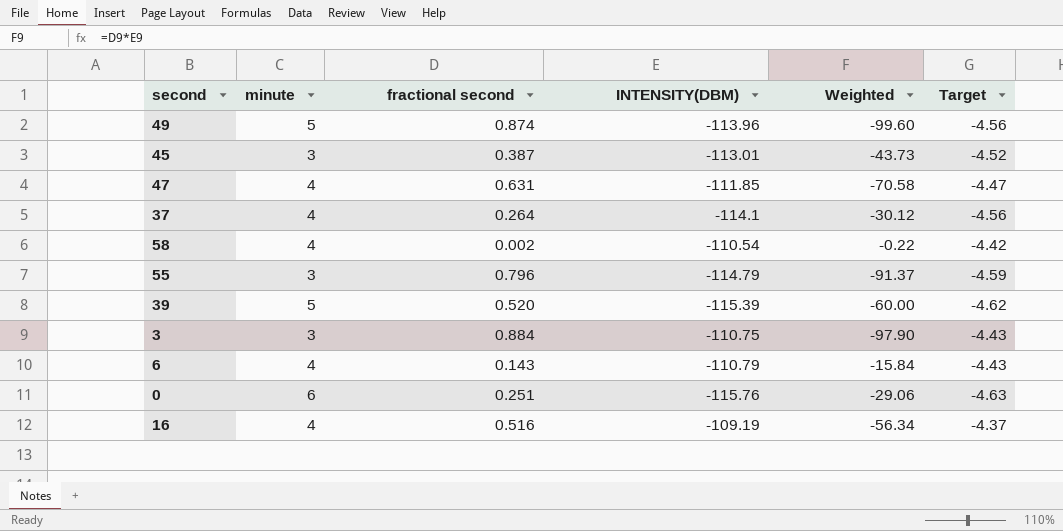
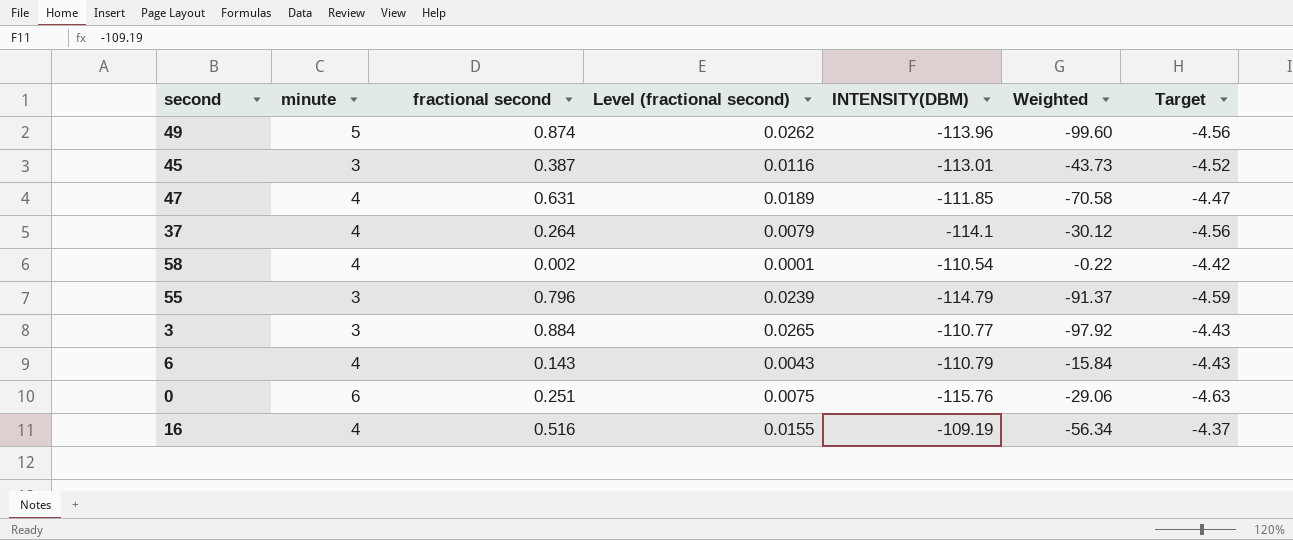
column Level (fractional second) | formula: none -> [fractional second] * 0.03
row 39: 5 | 0.520 | -115.39 | -60.00 | -4.62 -> none
3 | INTENSITY(DBM): -110.75 -> -110.77
3 | Weighted: -97.90 -> -97.92

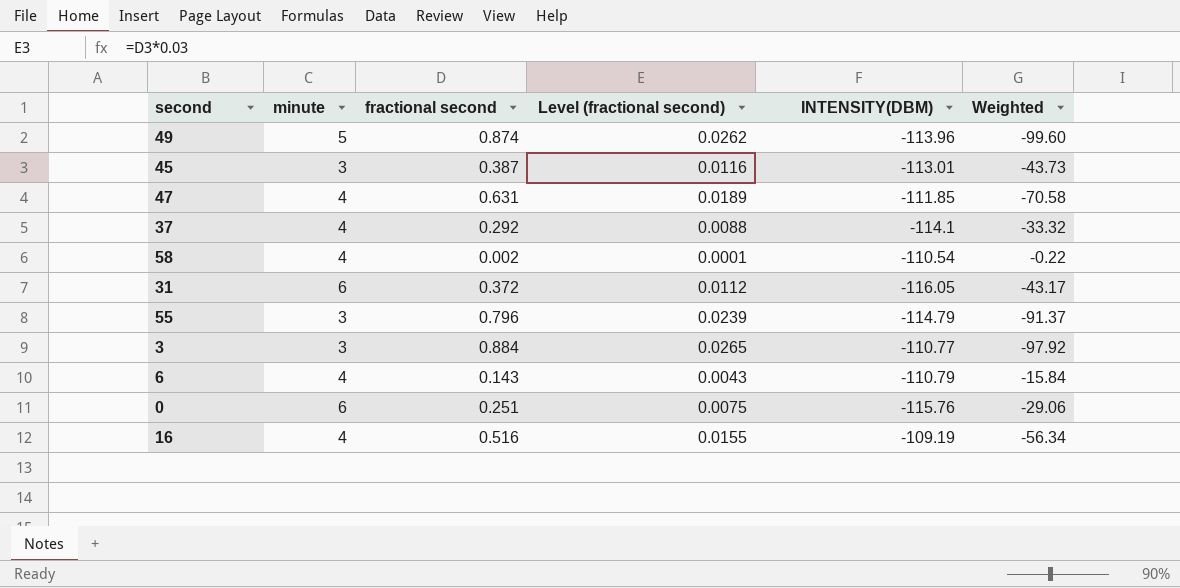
column Target | formula: [INTENSITY(DBM)] * 0.04 -> none
37 | fractional second: 0.264 -> 0.292
37 | Level (fractional second): 0.0079 -> 0.0088
37 | Weighted: -30.12 -> -33.32
row 31: none -> 6 | 0.372 | 0.0112 | -116.05 | -43.17

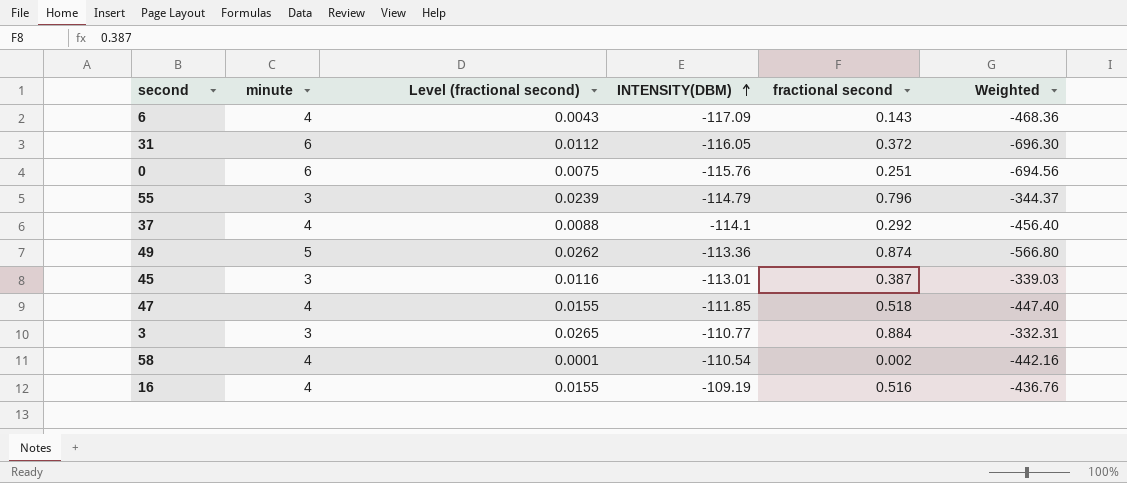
row order: none -> INTENSITY(DBM) ascending
column fractional second | position: 3 -> 5
column Weighted | formula: [fractional second] * [INTENSITY(DBM)] -> [minute] * [INTENSITY(DBM)]
6 | INTENSITY(DBM): -110.79 -> -117.09
49 | INTENSITY(DBM): -113.96 -> -113.36
47 | Level (fractional second): 0.0189 -> 0.0155
47 | fractional second: 0.631 -> 0.518

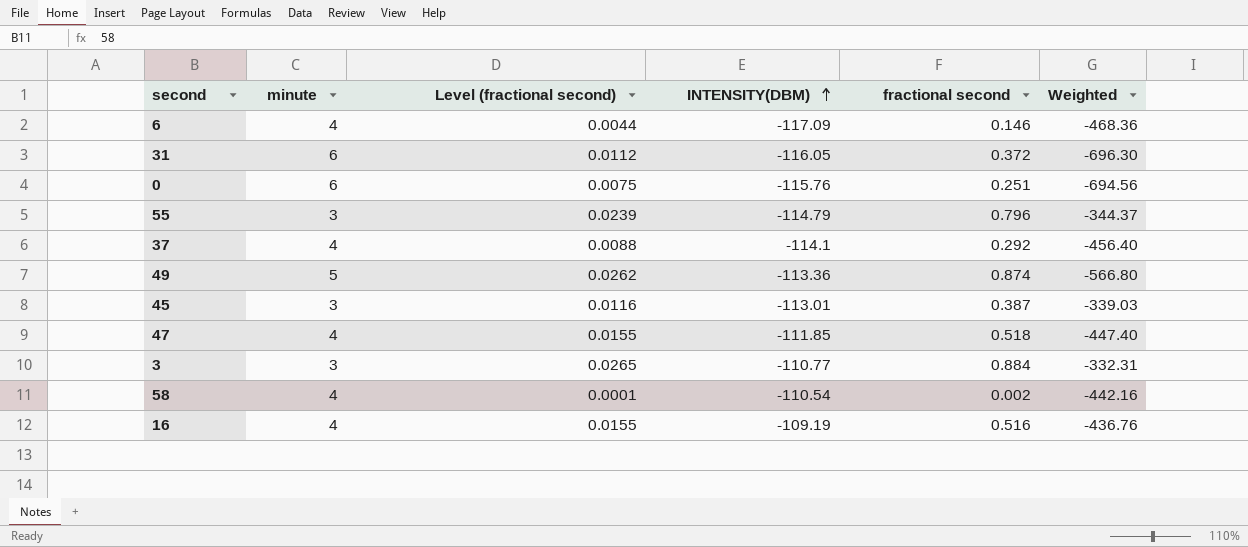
6 | Level (fractional second): 0.0043 -> 0.0044
6 | fractional second: 0.143 -> 0.146

